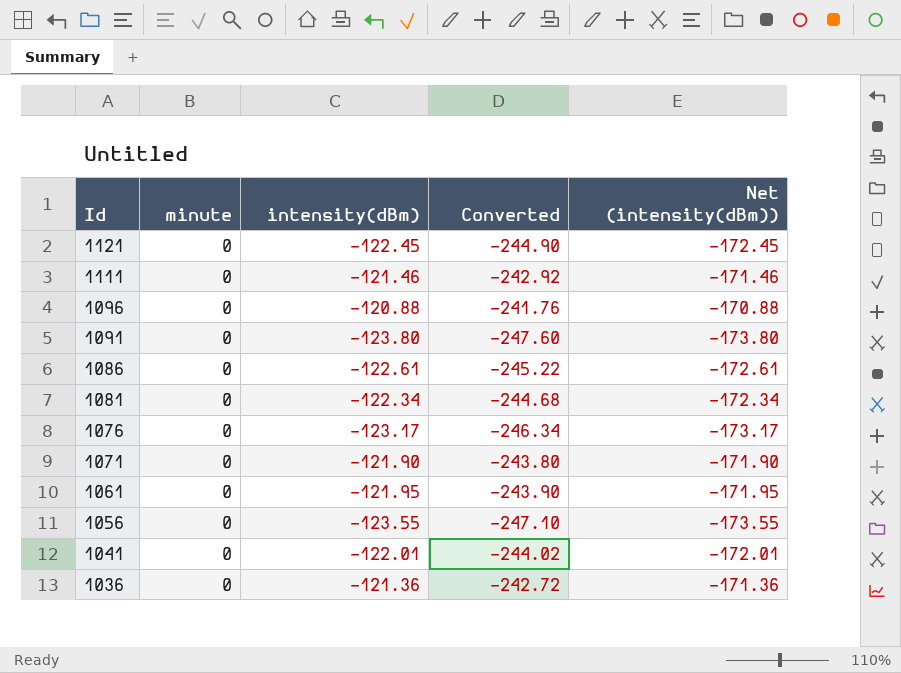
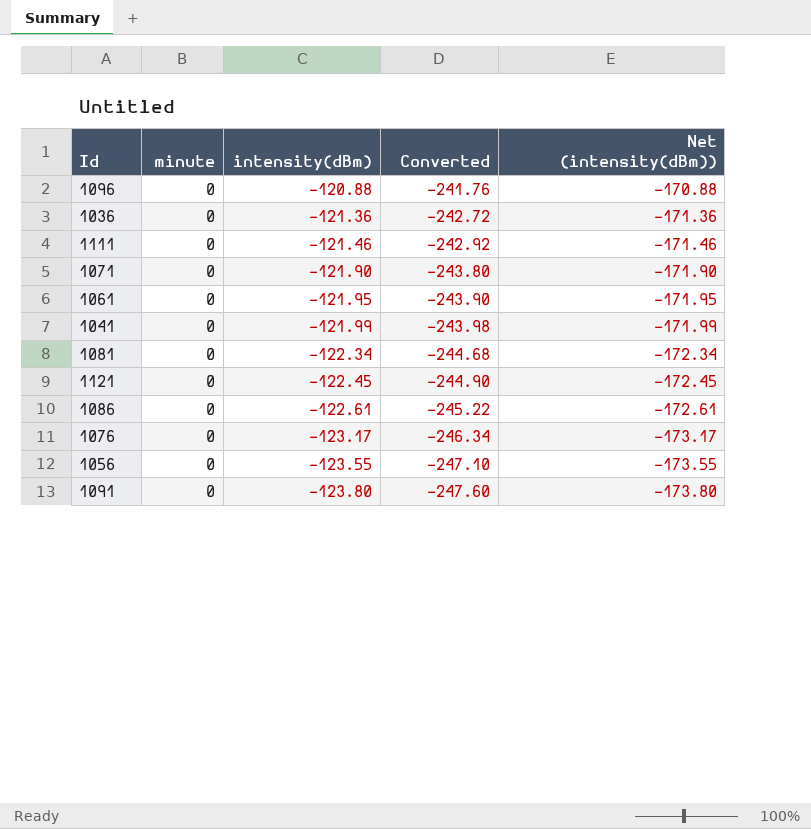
row order: Id descending -> intensity(dBm) descending
1041 | intensity(dBm): -122.01 -> -121.99
1041 | Converted: -244.02 -> -243.98
1041 | Net (intensity(dBm)): -172.01 -> -171.99

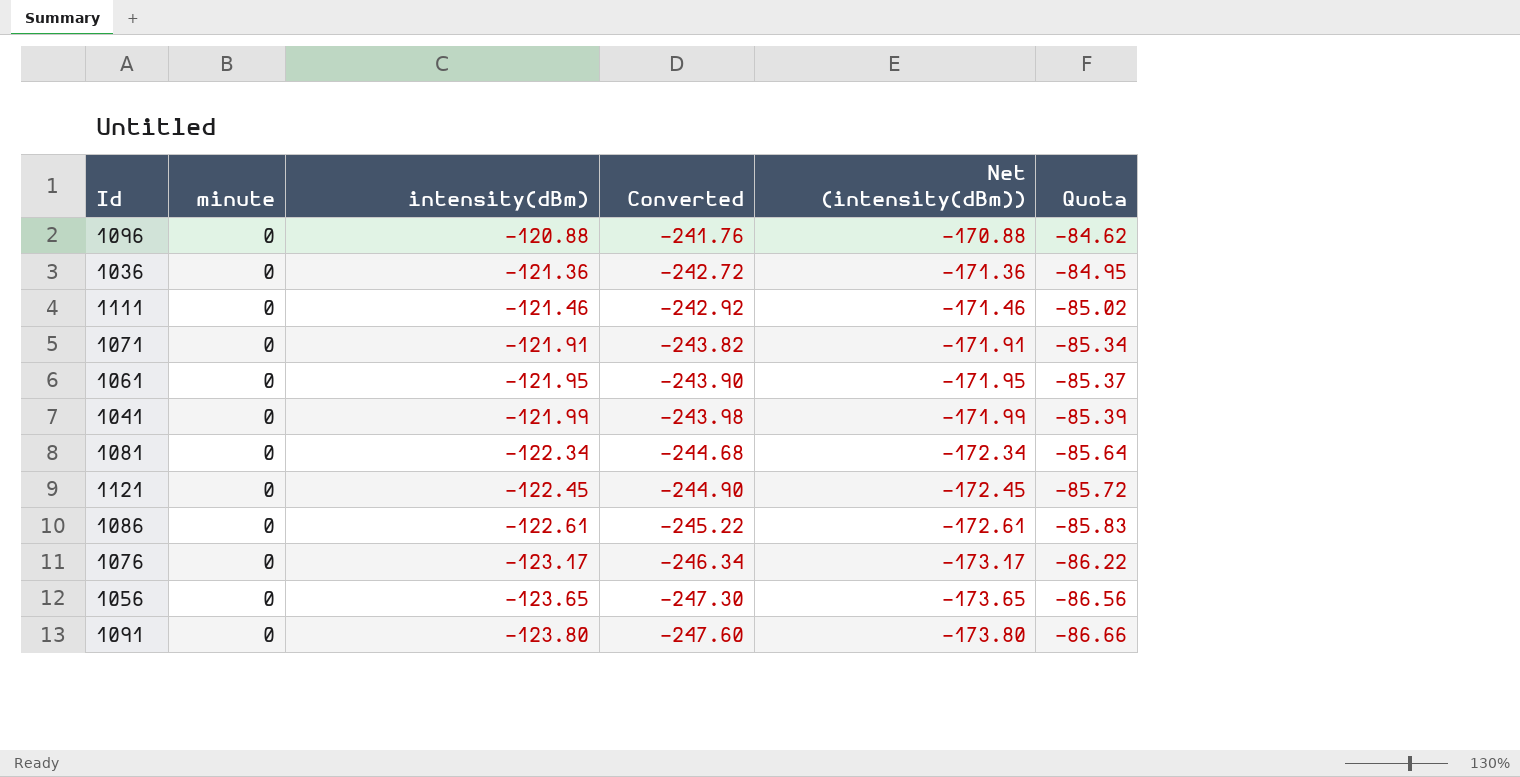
column Quota | formula: none -> [intensity(dBm)] * 0.7
1071 | intensity(dBm): -121.90 -> -121.91
1071 | Converted: -243.80 -> -243.82
1071 | Net (intensity(dBm)): -171.90 -> -171.91
1056 | intensity(dBm): -123.55 -> -123.65
1056 | Converted: -247.10 -> -247.30
1056 | Net (intensity(dBm)): -173.55 -> -173.65

